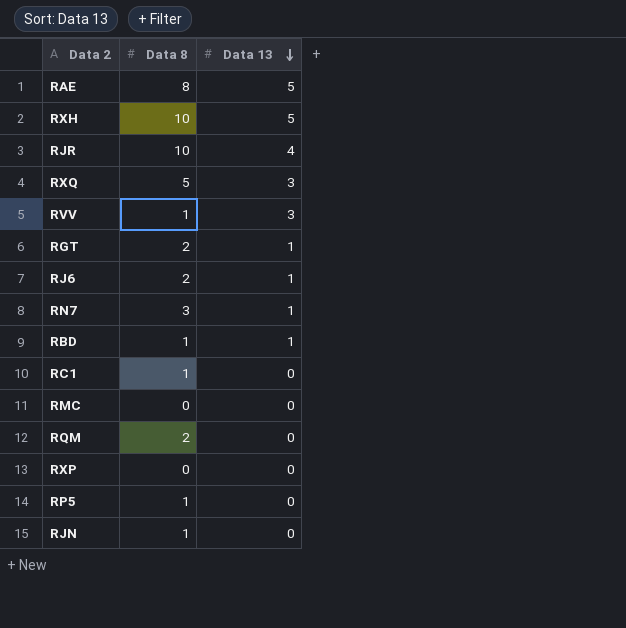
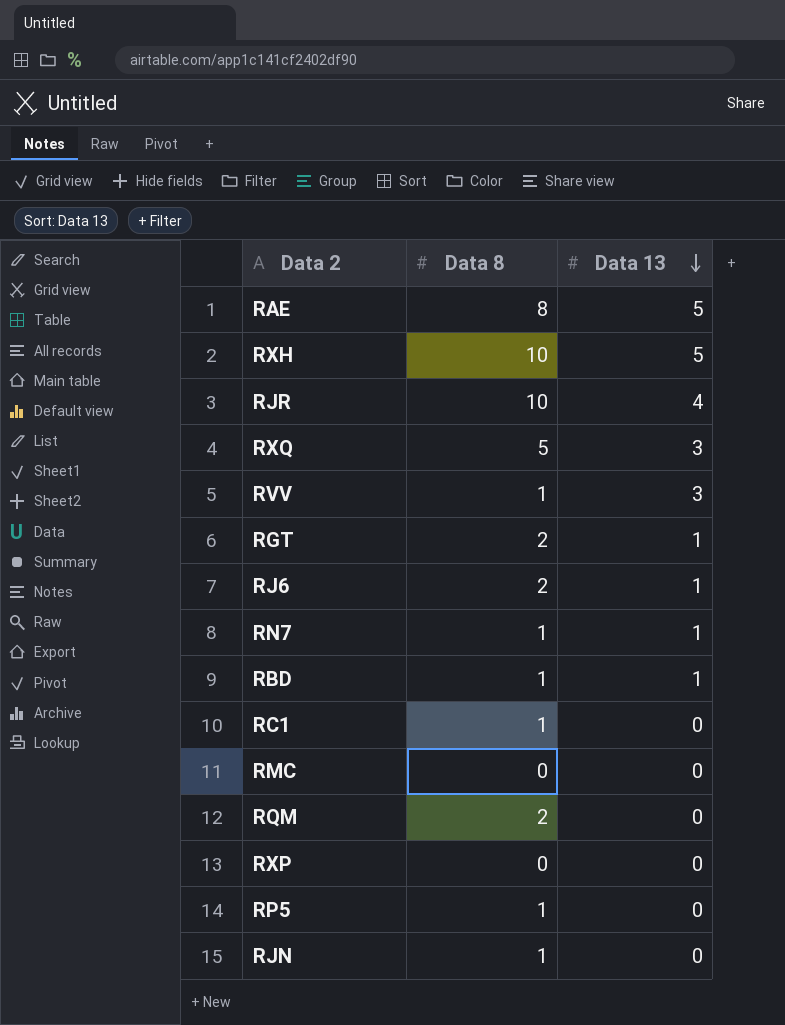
RN7 | Data 8: 3 -> 1

